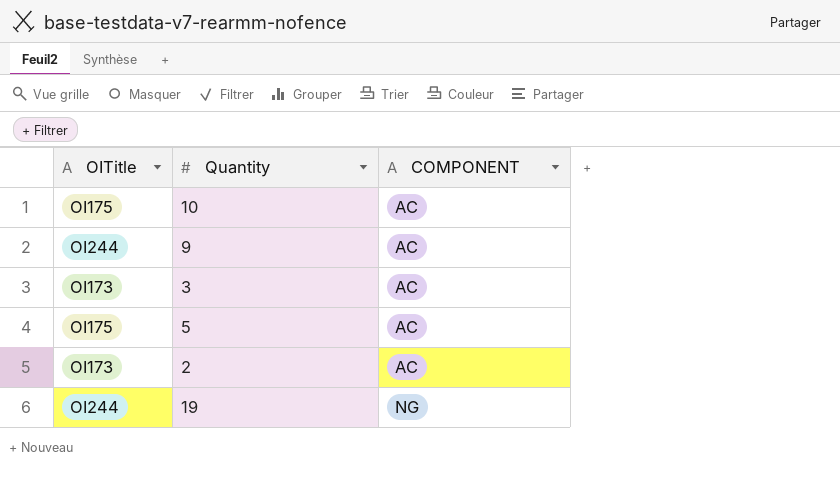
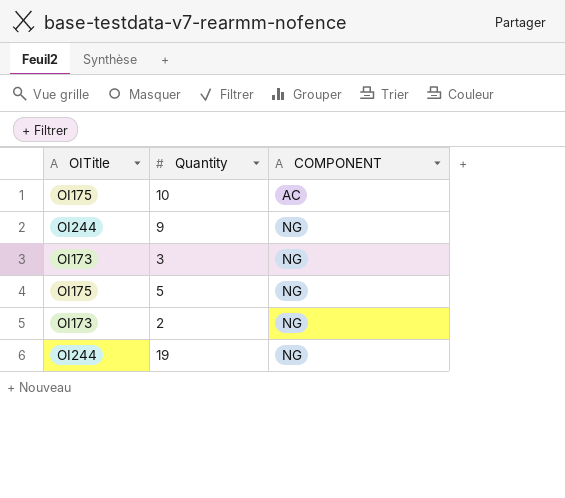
9 | COMPONENT: AC -> NG
3 | COMPONENT: AC -> NG
5 | COMPONENT: AC -> NG
2 | COMPONENT: AC -> NG

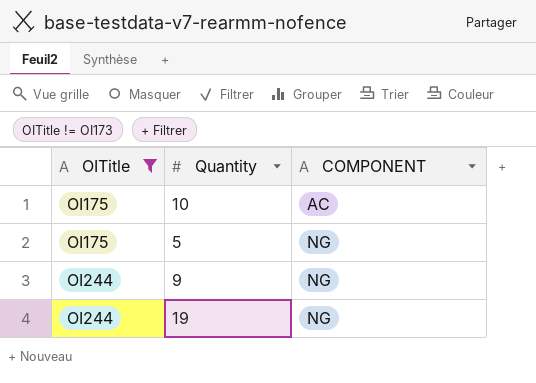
filter: none -> OITitle != OI173
row order: COMPONENT ascending -> OITitle ascending

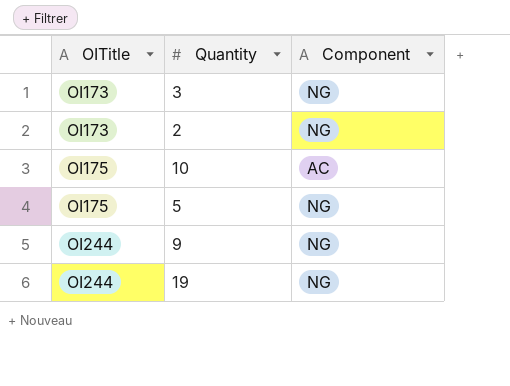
filter: OITitle != OI173 -> none
column name: COMPONENT -> Component

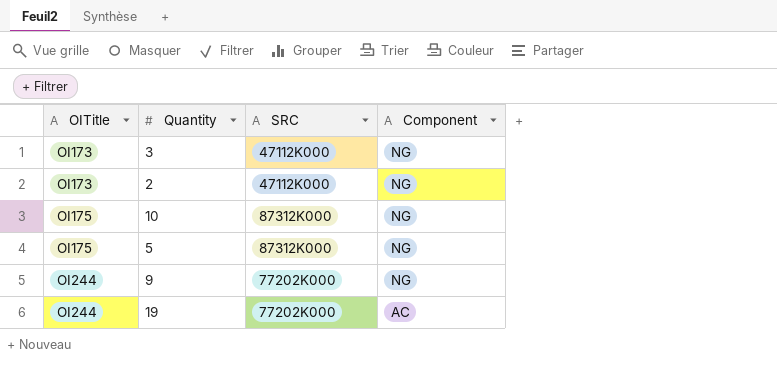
column SRC | position: none -> 3
10 | Component: AC -> NG
19 | Component: NG -> AC

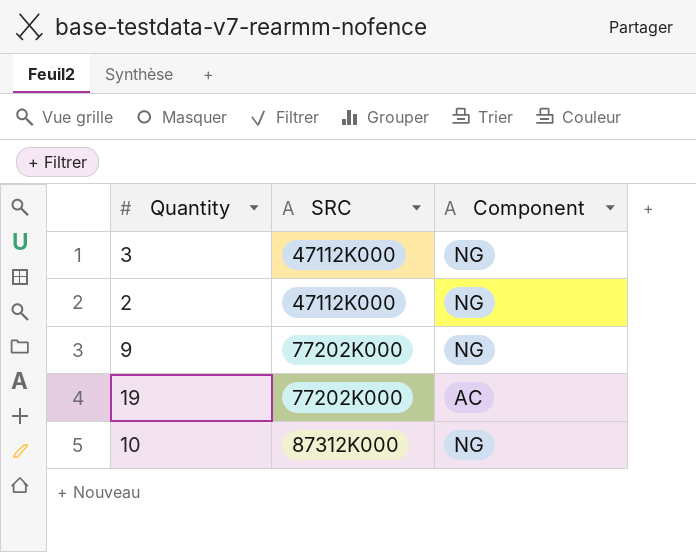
row order: OITitle ascending -> SRC ascending
column OITitle | position: 1 -> none
row 5: OI175 | 87312K000 | NG -> none

